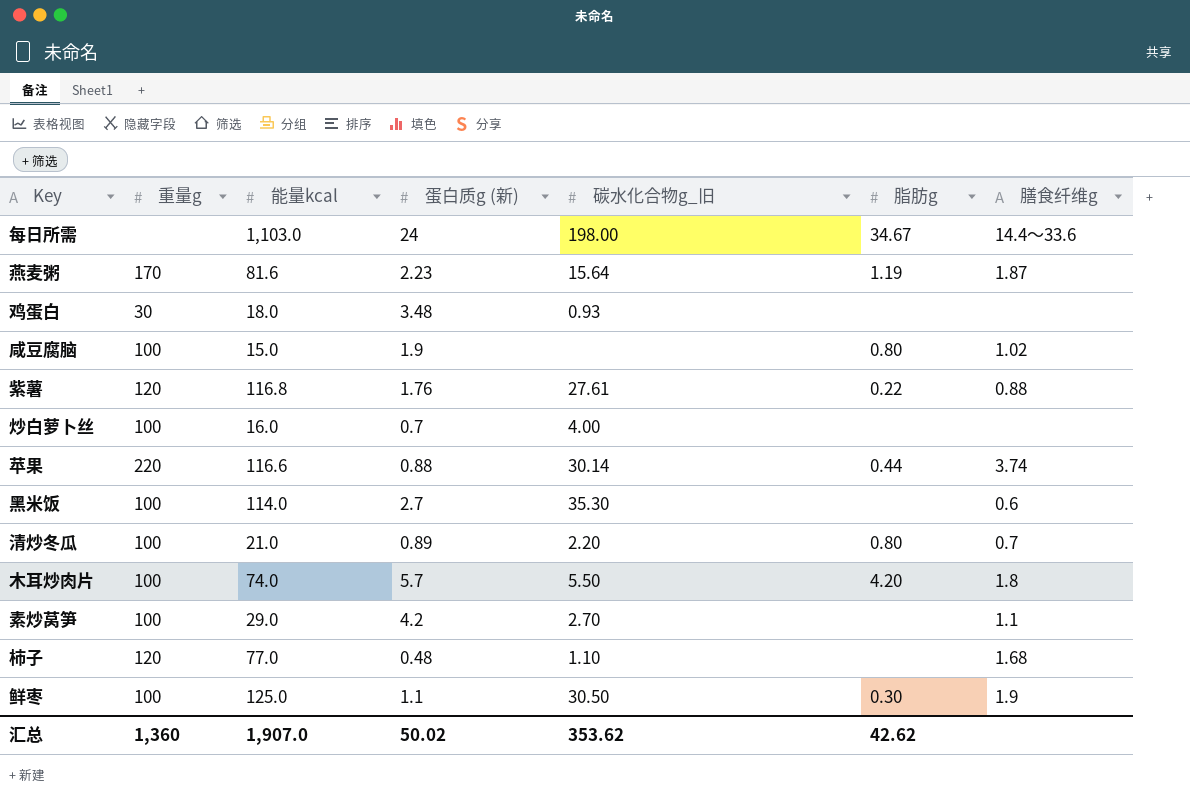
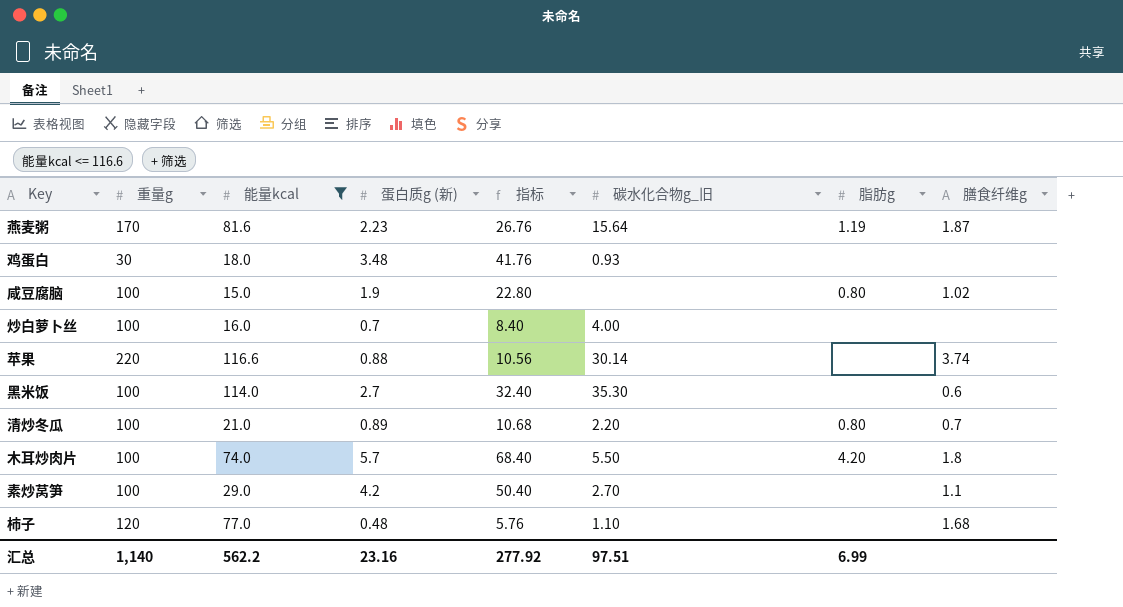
filter: none -> 能量kcal <= 116.6
column 指标 | formula: none -> [蛋白质g (新)] * 12
苹果 | 脂肪g: 0.44 -> none
汇总 | 重量g: 1,360 -> 1,140
汇总 | 能量kcal: 1,907.0 -> 562.2
汇总 | 蛋白质g (新): 50.02 -> 23.16
汇总 | 碳水化合物g_旧: 353.62 -> 97.51
汇总 | 脂肪g: 42.62 -> 6.99

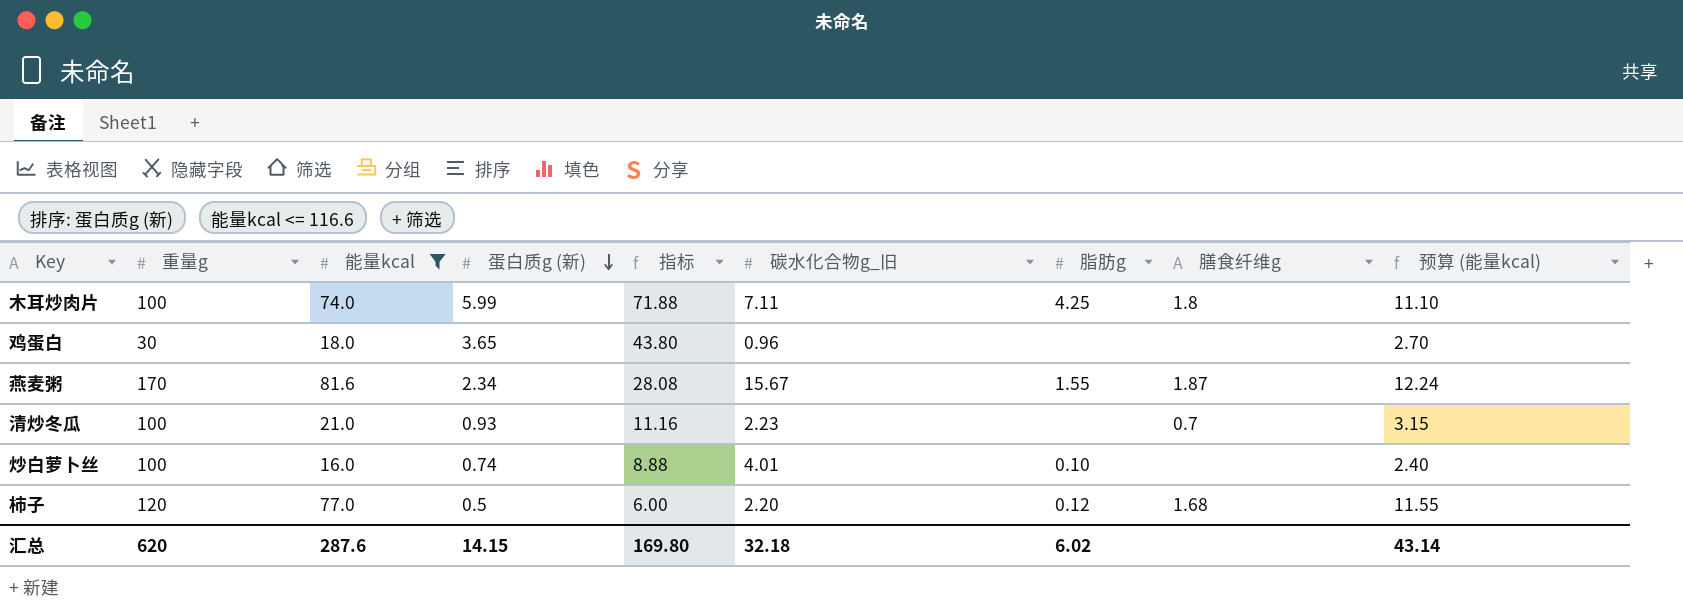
row order: none -> 蛋白质g (新) descending
column 预算 (能量kcal) | formula: none -> [能量kcal] * 0.15
row 咸豆腐脑: 100 | 15.0 | 1.9 | 22.80 | none | 0.80 | 1.02 -> none
row 苹果: 220 | 116.6 | 0.88 | 10.56 | 30.14 | none | 3.74 -> none
row 黑米饭: 100 | 114.0 | 2.7 | 32.40 | 35.30 | none | 0.6 -> none
row 素炒莴笋: 100 | 29.0 | 4.2 | 50.40 | 2.70 | none | 1.1 -> none
木耳炒肉片 | 蛋白质g (新): 5.7 -> 5.99
木耳炒肉片 | 指标: 68.40 -> 71.88
木耳炒肉片 | 碳水化合物g_旧: 5.50 -> 7.11
木耳炒肉片 | 脂肪g: 4.20 -> 4.25
鸡蛋白 | 蛋白质g (新): 3.48 -> 3.65
鸡蛋白 | 指标: 41.76 -> 43.80
鸡蛋白 | 碳水化合物g_旧: 0.93 -> 0.96
燕麦粥 | 蛋白质g (新): 2.23 -> 2.34
燕麦粥 | 指标: 26.76 -> 28.08
燕麦粥 | 碳水化合物g_旧: 15.64 -> 15.67
燕麦粥 | 脂肪g: 1.19 -> 1.55
清炒冬瓜 | 蛋白质g (新): 0.89 -> 0.93
清炒冬瓜 | 指标: 10.68 -> 11.16
清炒冬瓜 | 碳水化合物g_旧: 2.20 -> 2.23
清炒冬瓜 | 脂肪g: 0.80 -> none
炒白萝卜丝 | 蛋白质g (新): 0.7 -> 0.74
炒白萝卜丝 | 指标: 8.40 -> 8.88
炒白萝卜丝 | 碳水化合物g_旧: 4.00 -> 4.01
炒白萝卜丝 | 脂肪g: none -> 0.10
柿子 | 蛋白质g (新): 0.48 -> 0.5
柿子 | 指标: 5.76 -> 6.00
柿子 | 碳水化合物g_旧: 1.10 -> 2.20
柿子 | 脂肪g: none -> 0.12
汇总 | 重量g: 1,140 -> 620
汇总 | 能量kcal: 562.2 -> 287.6
汇总 | 蛋白质g (新): 23.16 -> 14.15
汇总 | 指标: 277.92 -> 169.80
汇总 | 碳水化合物g_旧: 97.51 -> 32.18
汇总 | 脂肪g: 6.99 -> 6.02

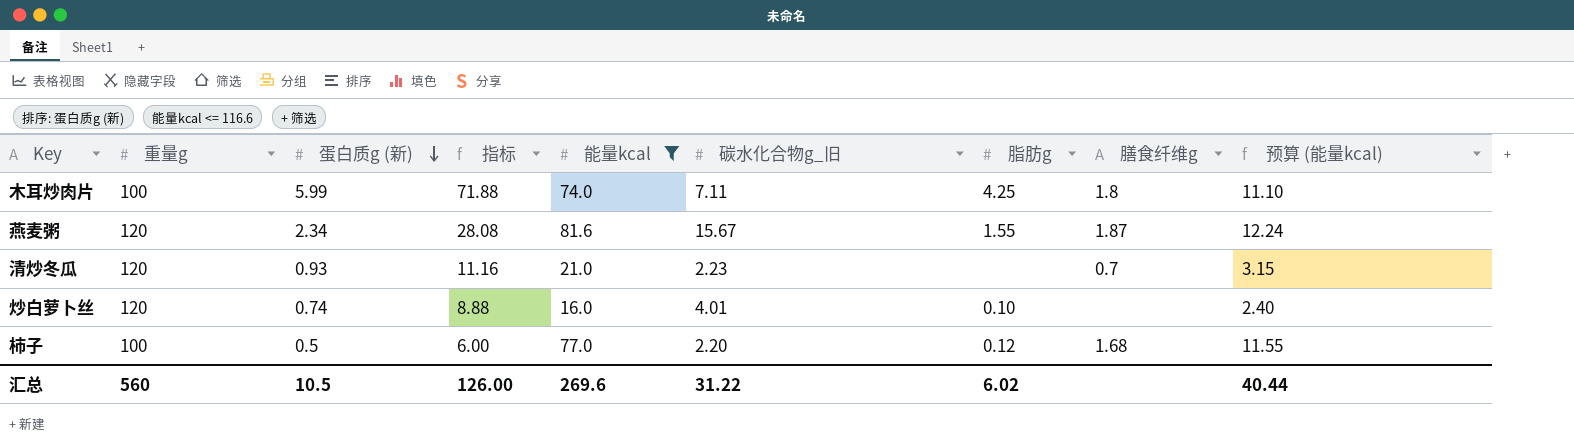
column 能量kcal | position: 3 -> 5
row 鸡蛋白: 30 | 18.0 | 3.65 | 43.80 | 0.96 | none | none | 2.70 -> none
燕麦粥 | 重量g: 170 -> 120
清炒冬瓜 | 重量g: 100 -> 120
炒白萝卜丝 | 重量g: 100 -> 120
柿子 | 重量g: 120 -> 100
汇总 | 重量g: 620 -> 560
汇总 | 蛋白质g (新): 14.15 -> 10.5
汇总 | 指标: 169.80 -> 126.00
汇总 | 能量kcal: 287.6 -> 269.6
汇总 | 碳水化合物g_旧: 32.18 -> 31.22
汇总 | 预算 (能量kcal): 43.14 -> 40.44

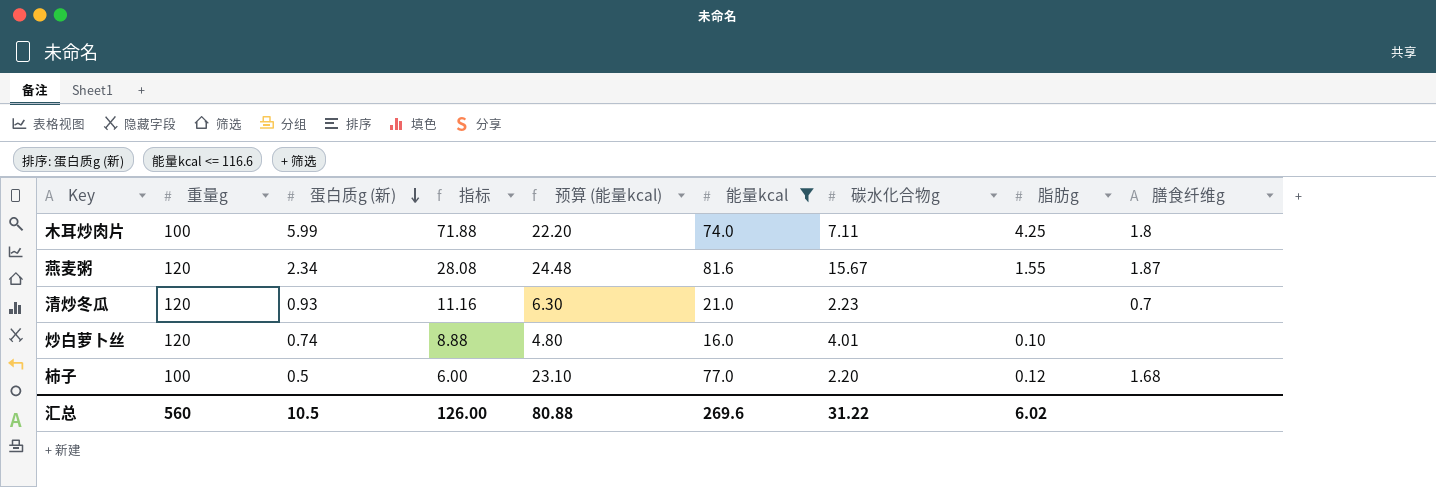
column 预算 (能量kcal) | formula: [能量kcal] * 0.15 -> [能量kcal] * 0.3
column 预算 (能量kcal) | position: 9 -> 5
column name: 碳水化合物g_旧 -> 碳水化合物g
汇总 | 预算 (能量kcal): 40.44 -> 80.88

